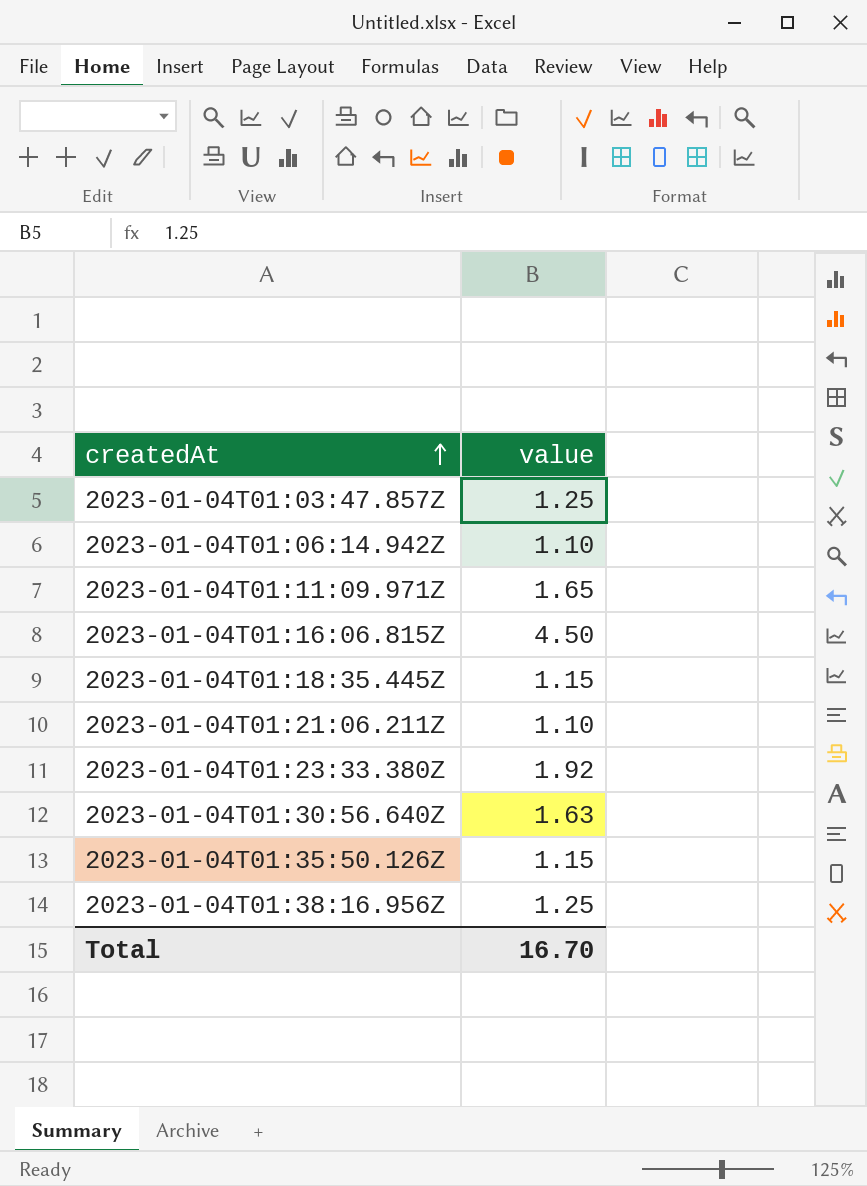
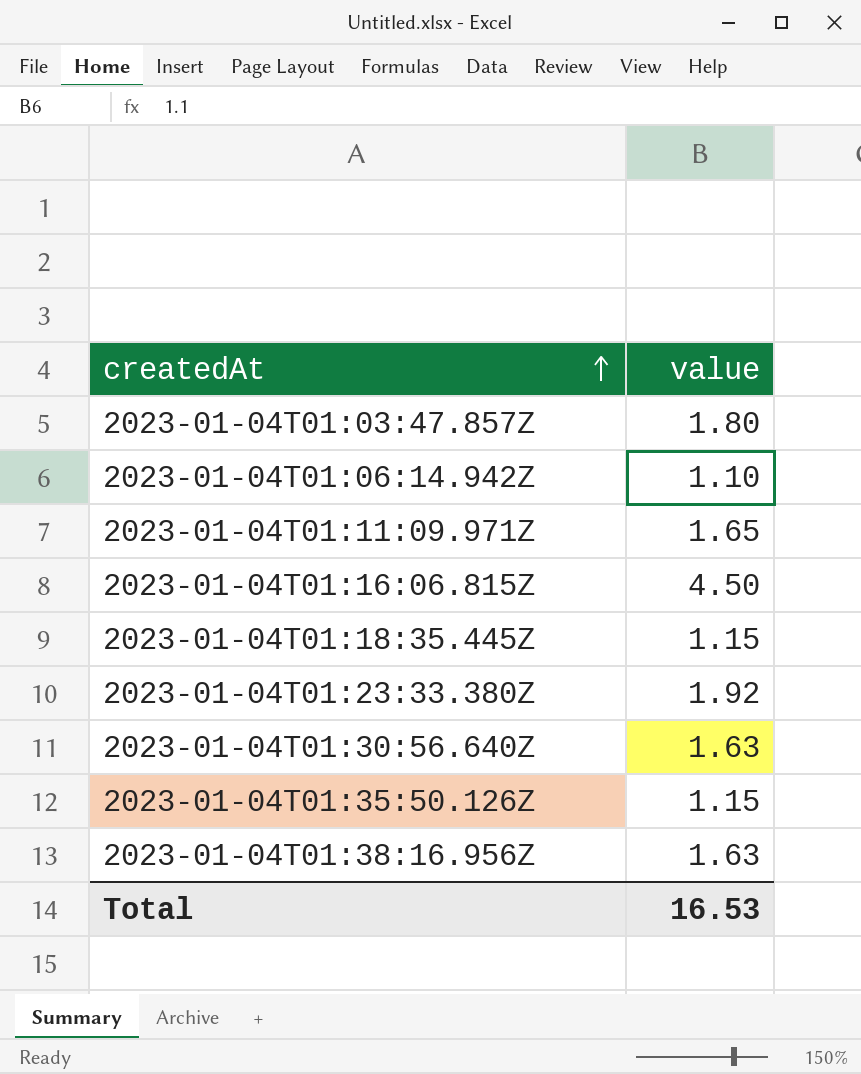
row 2023-01-04T01:21:06.211Z: 1.10 -> none
2023-01-04T01:03:47.857Z | value: 1.25 -> 1.80
2023-01-04T01:38:16.956Z | value: 1.25 -> 1.63
Total | value: 16.70 -> 16.53

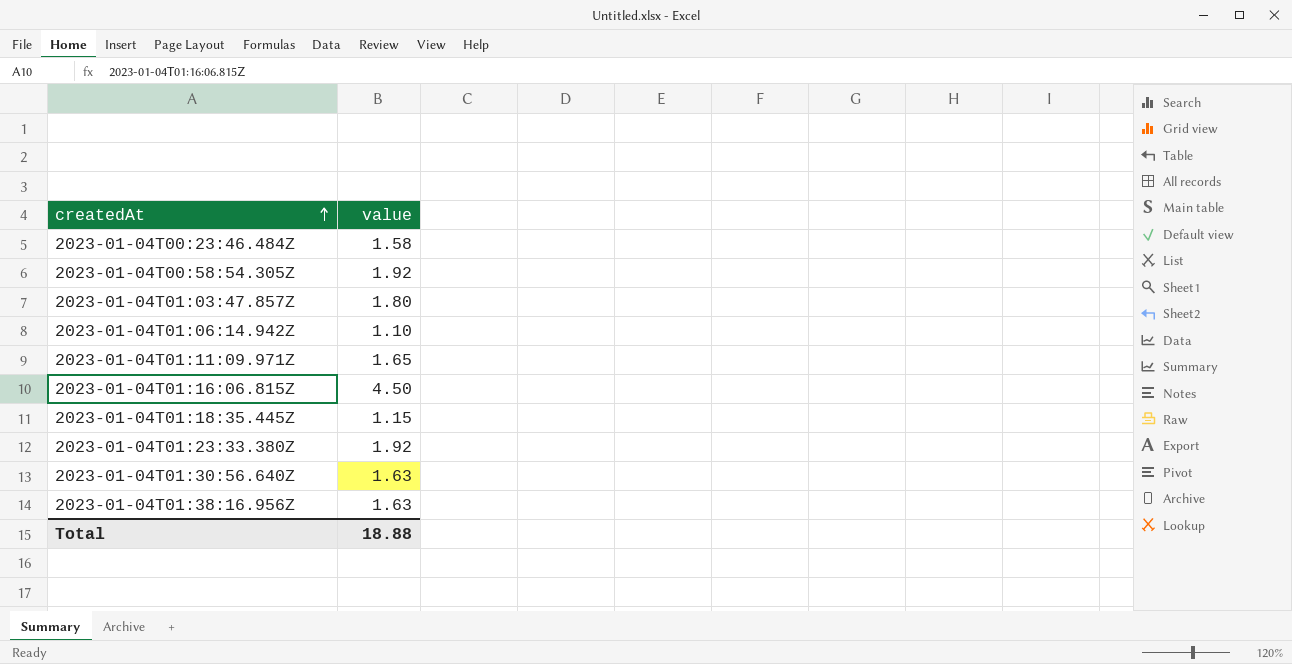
row 2023-01-04T01:35:50.126Z: 1.15 -> none
row 2023-01-04T00:23:46.484Z: none -> 1.58
row 2023-01-04T00:58:54.305Z: none -> 1.92
Total | value: 16.53 -> 18.88

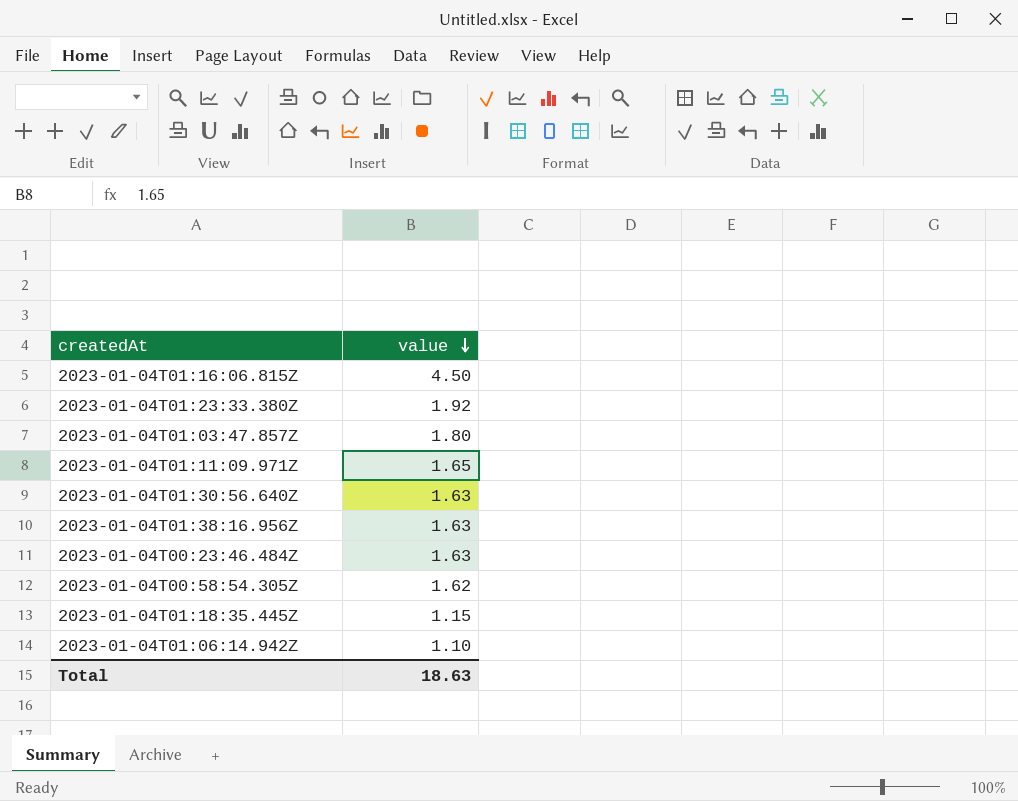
row order: createdAt ascending -> value descending
2023-01-04T00:23:46.484Z | value: 1.58 -> 1.63
2023-01-04T00:58:54.305Z | value: 1.92 -> 1.62
Total | value: 18.88 -> 18.63

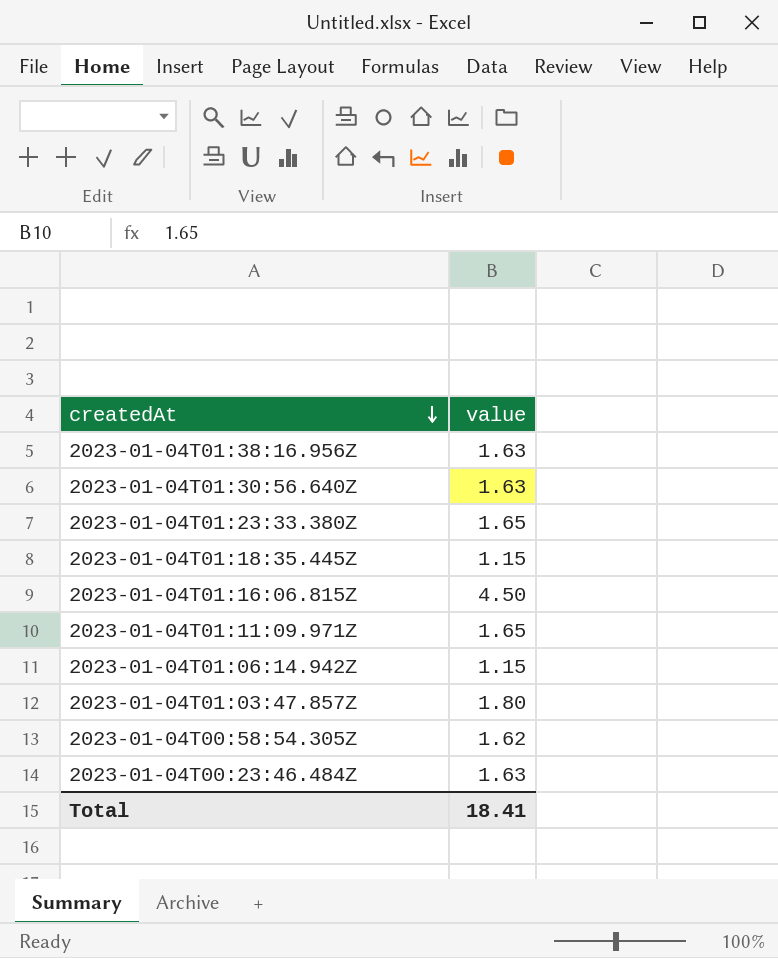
row order: value descending -> createdAt descending
2023-01-04T01:23:33.380Z | value: 1.92 -> 1.65
2023-01-04T01:06:14.942Z | value: 1.10 -> 1.15
Total | value: 18.63 -> 18.41

